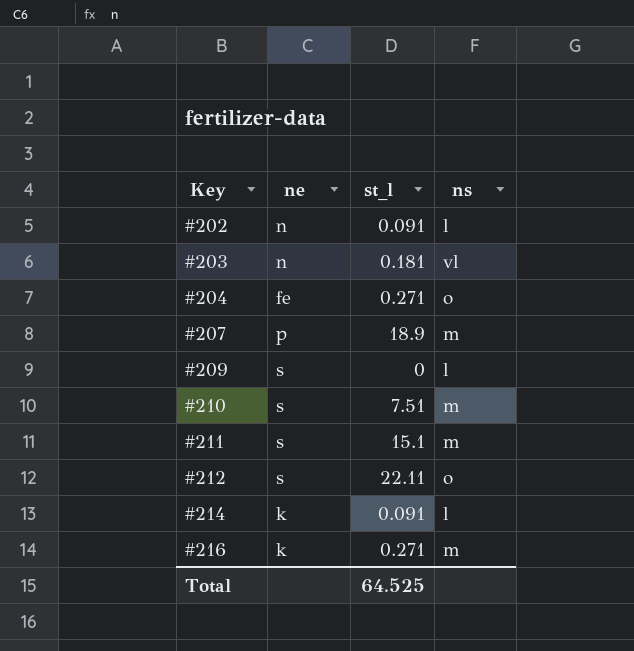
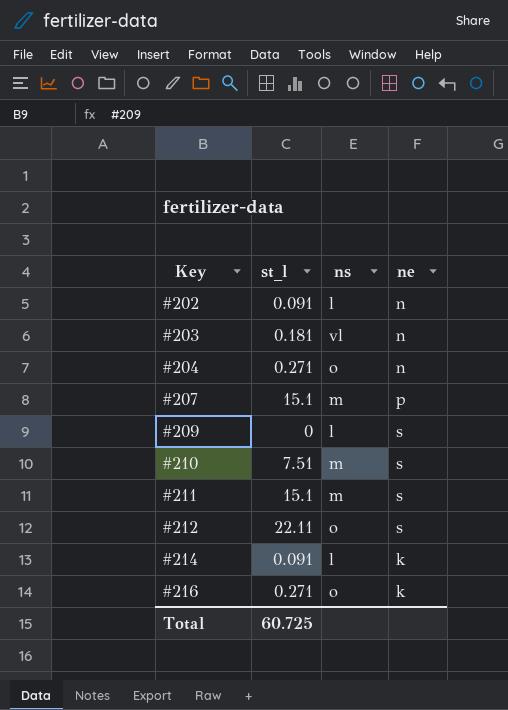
column ne | position: 2 -> 4
#204 | ne: fe -> n
#207 | st_l: 18.9 -> 15.1
#216 | ns: m -> o
Total | st_l: 64.525 -> 60.725

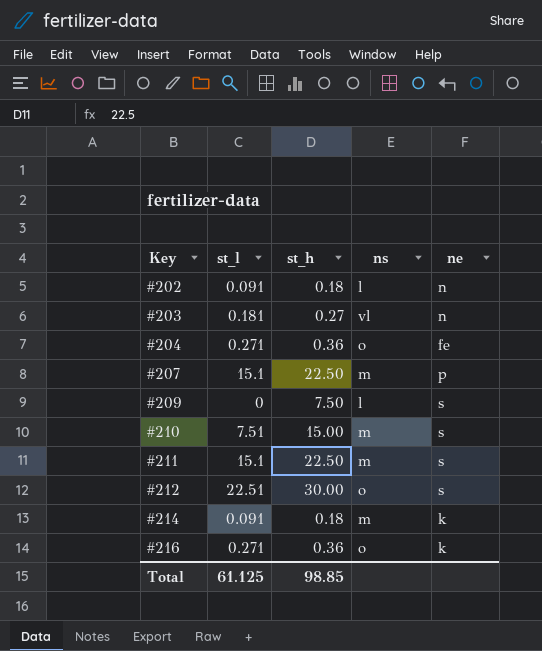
column st_h | position: none -> 3
#204 | ne: n -> fe
#212 | st_l: 22.11 -> 22.51
#214 | ns: l -> m
Total | st_l: 60.725 -> 61.125

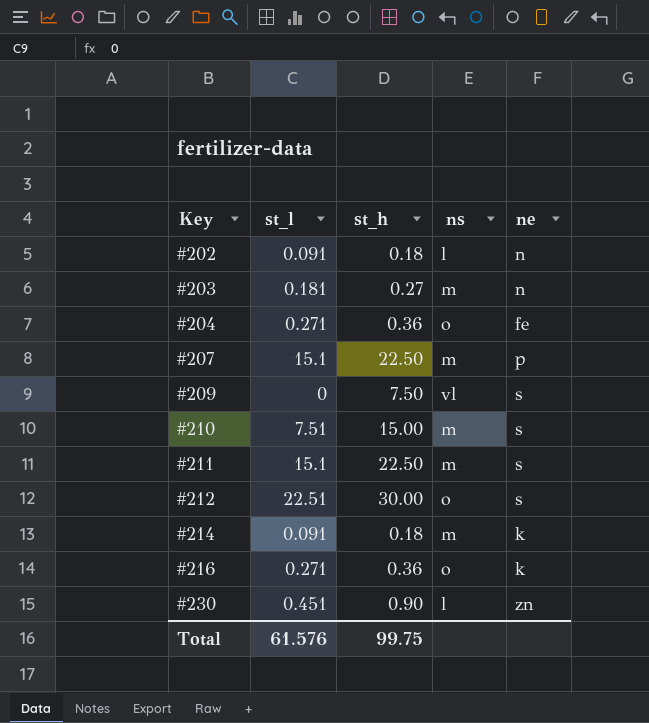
#203 | ns: vl -> m
#209 | ns: l -> vl
row #230: none -> 0.451 | 0.90 | l | zn
Total | st_l: 61.125 -> 61.576
Total | st_h: 98.85 -> 99.75

